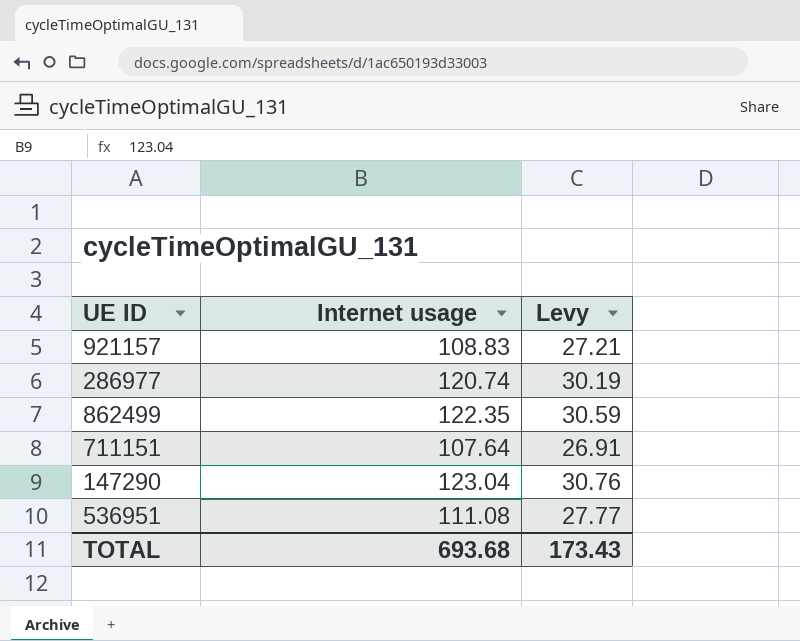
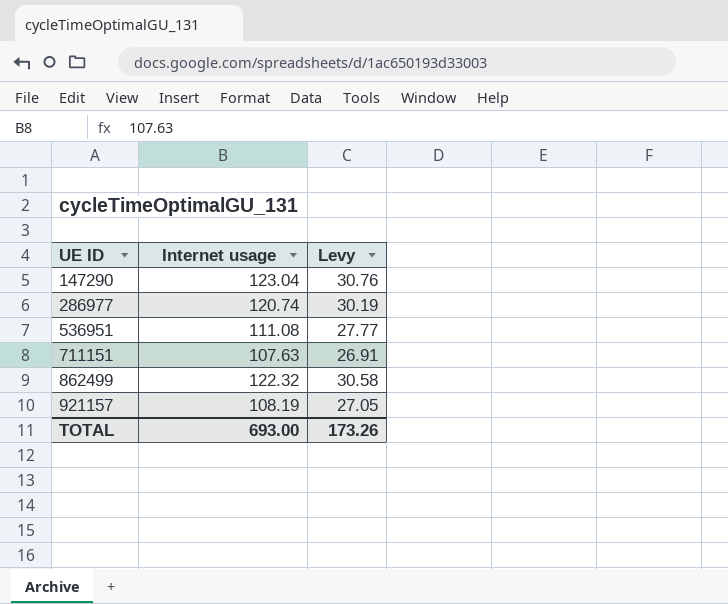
row order: none -> UE ID ascending
711151 | Internet usage: 107.64 -> 107.63
862499 | Internet usage: 122.35 -> 122.32
862499 | Levy: 30.59 -> 30.58
921157 | Internet usage: 108.83 -> 108.19
921157 | Levy: 27.21 -> 27.05
TOTAL | Internet usage: 693.68 -> 693.00
TOTAL | Levy: 173.43 -> 173.26

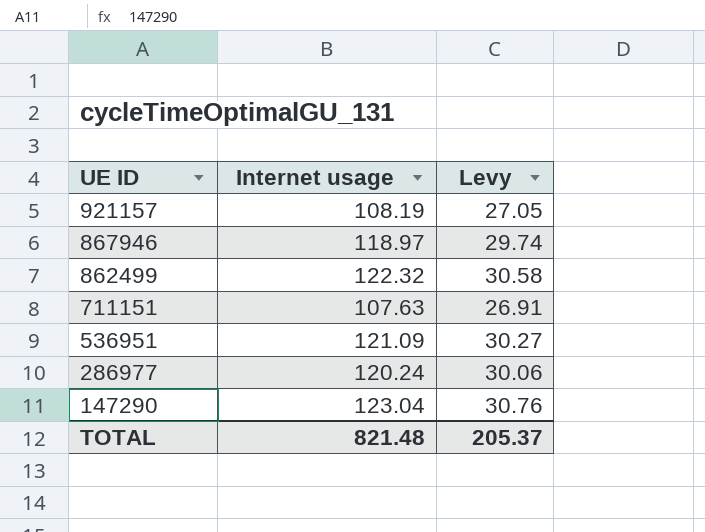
row order: UE ID ascending -> UE ID descending
row 867946: none -> 118.97 | 29.74
536951 | Internet usage: 111.08 -> 121.09
536951 | Levy: 27.77 -> 30.27
286977 | Internet usage: 120.74 -> 120.24
286977 | Levy: 30.19 -> 30.06
TOTAL | Internet usage: 693.00 -> 821.48
TOTAL | Levy: 173.26 -> 205.37

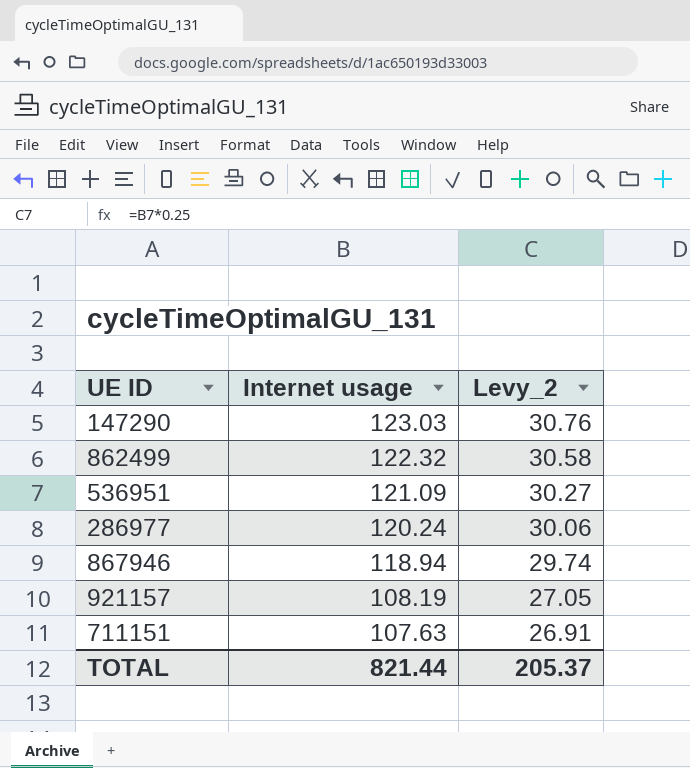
row order: UE ID descending -> Internet usage descending
column name: Levy -> Levy_2
147290 | Internet usage: 123.04 -> 123.03
867946 | Internet usage: 118.97 -> 118.94
TOTAL | Internet usage: 821.48 -> 821.44

